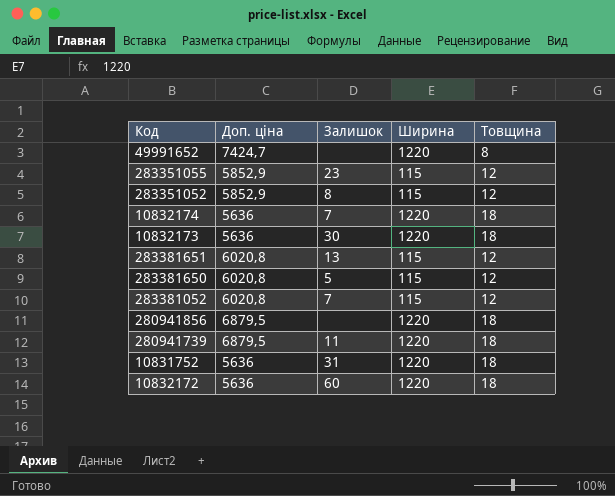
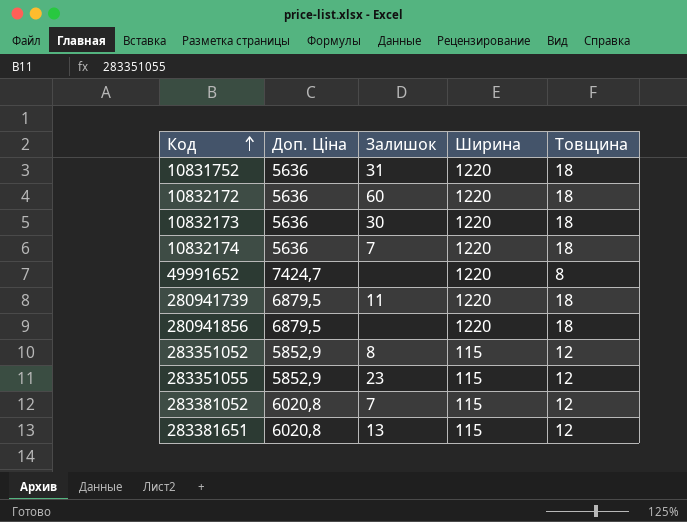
row order: none -> Код ascending
column name: Доп. ціна -> Доп. Ціна
row 283381650: 6020,8 | 5 | 115 | 12 -> none

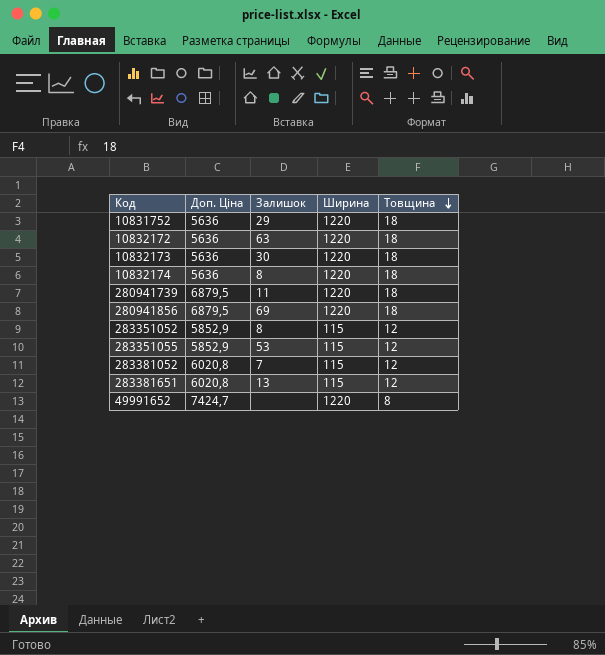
row order: Код ascending -> Товщина descending
10831752 | Залишок: 31 -> 29
10832172 | Залишок: 60 -> 63
10832174 | Залишок: 7 -> 8
280941856 | Залишок: none -> 69
283351055 | Залишок: 23 -> 53

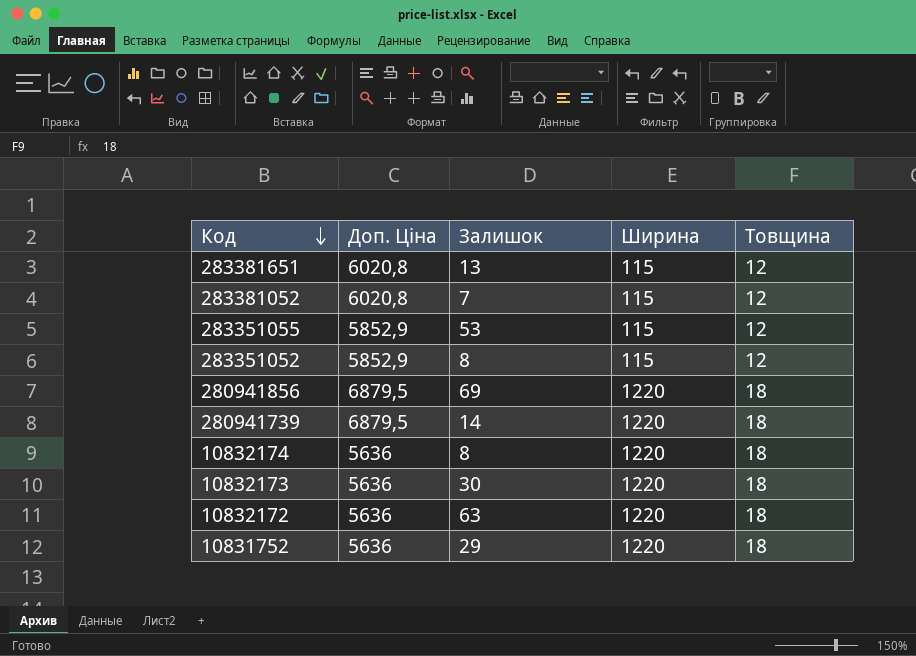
row order: Товщина descending -> Код descending
row 49991652: 7424,7 | none | 1220 | 8 -> none
280941739 | Залишок: 11 -> 14

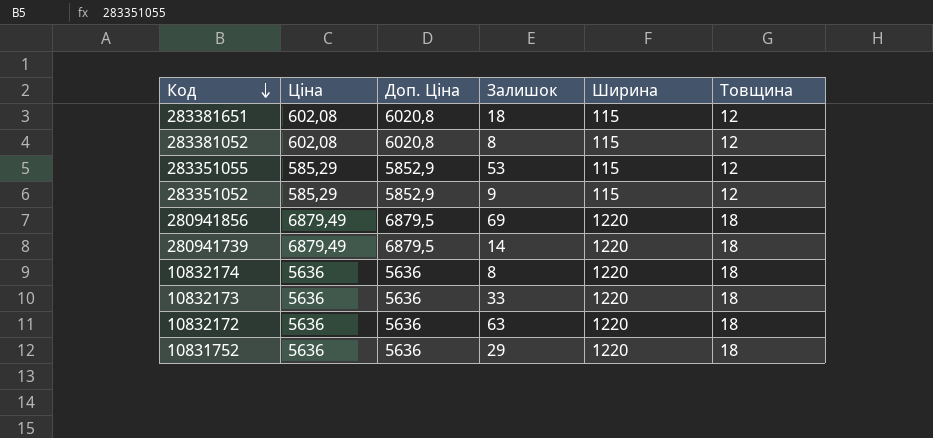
column Ціна | position: none -> 2
283381651 | Залишок: 13 -> 18
283381052 | Залишок: 7 -> 8
283351052 | Залишок: 8 -> 9
10832173 | Залишок: 30 -> 33

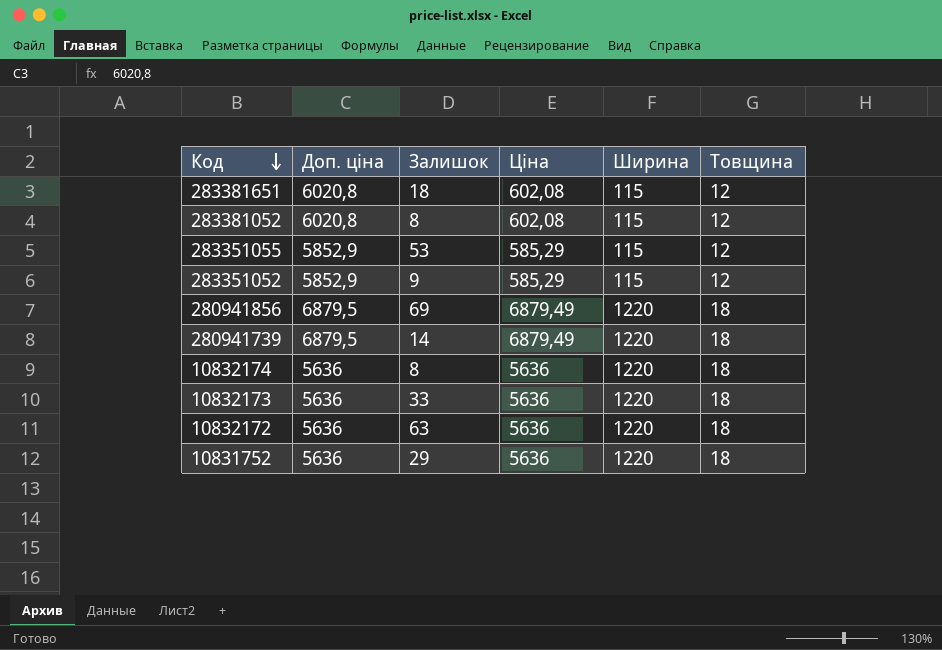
column name: Доп. Ціна -> Доп. ціна
column Ціна | position: 2 -> 4

